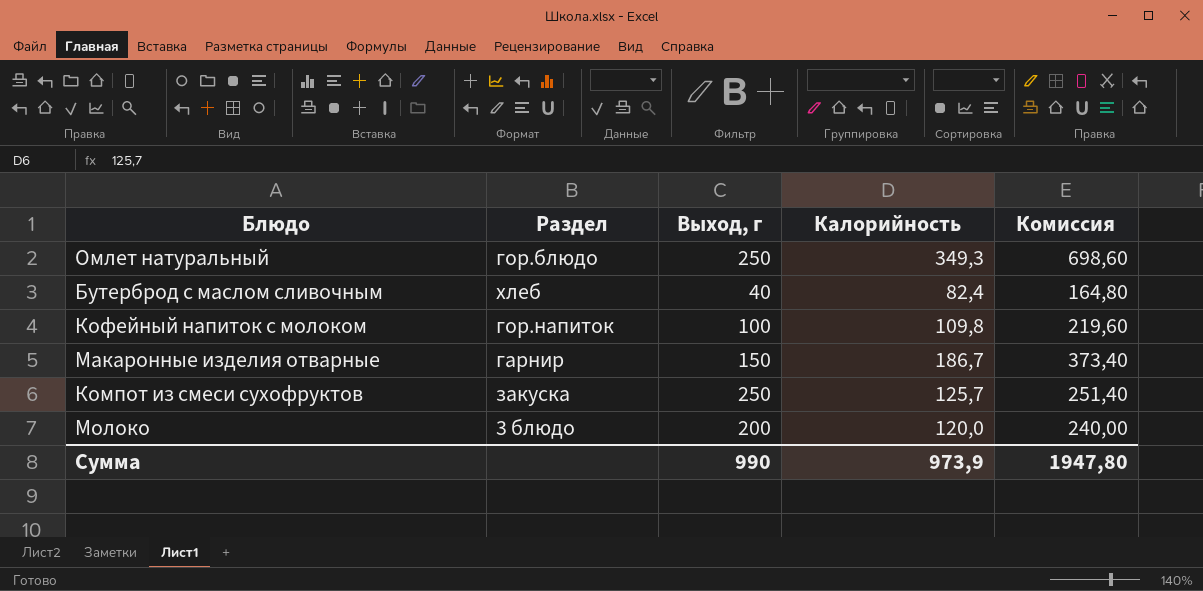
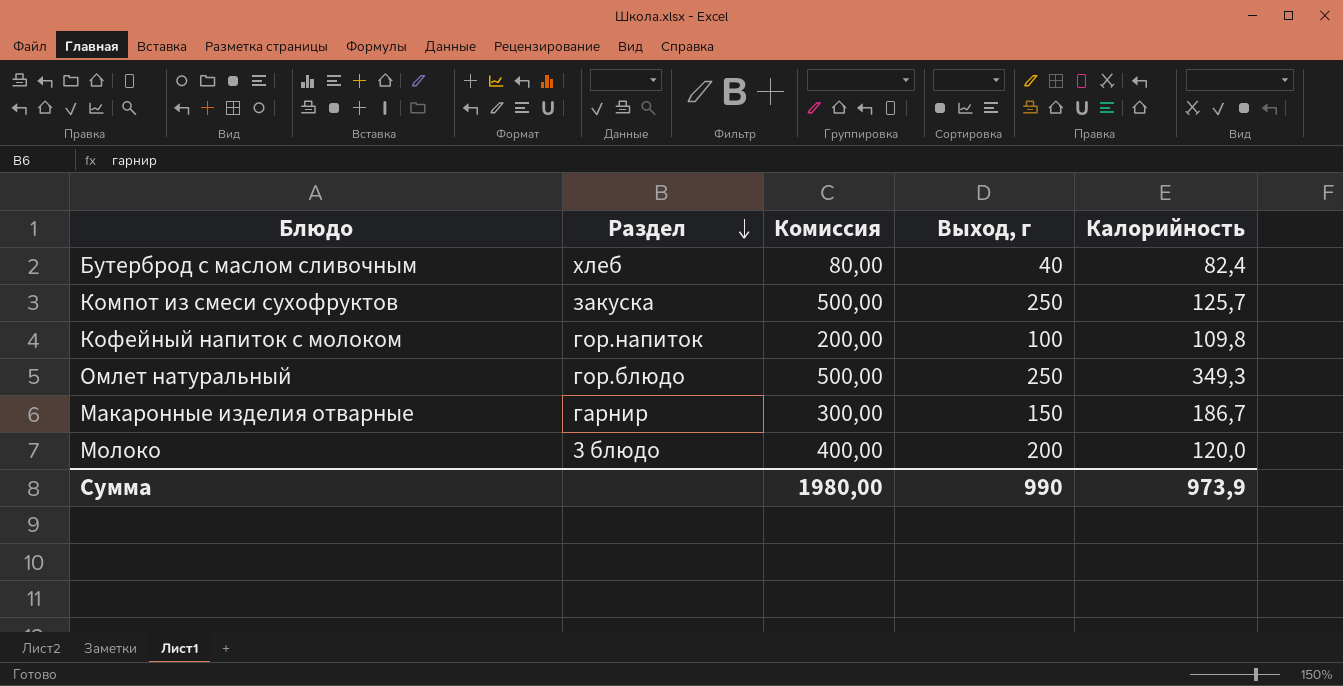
row order: none -> Раздел descending
column Комиссия | formula: [Калорийность] * 2 -> [Выход, г] * 2
column Комиссия | position: 5 -> 3
Сумма | Комиссия: 1947,80 -> 1980,00

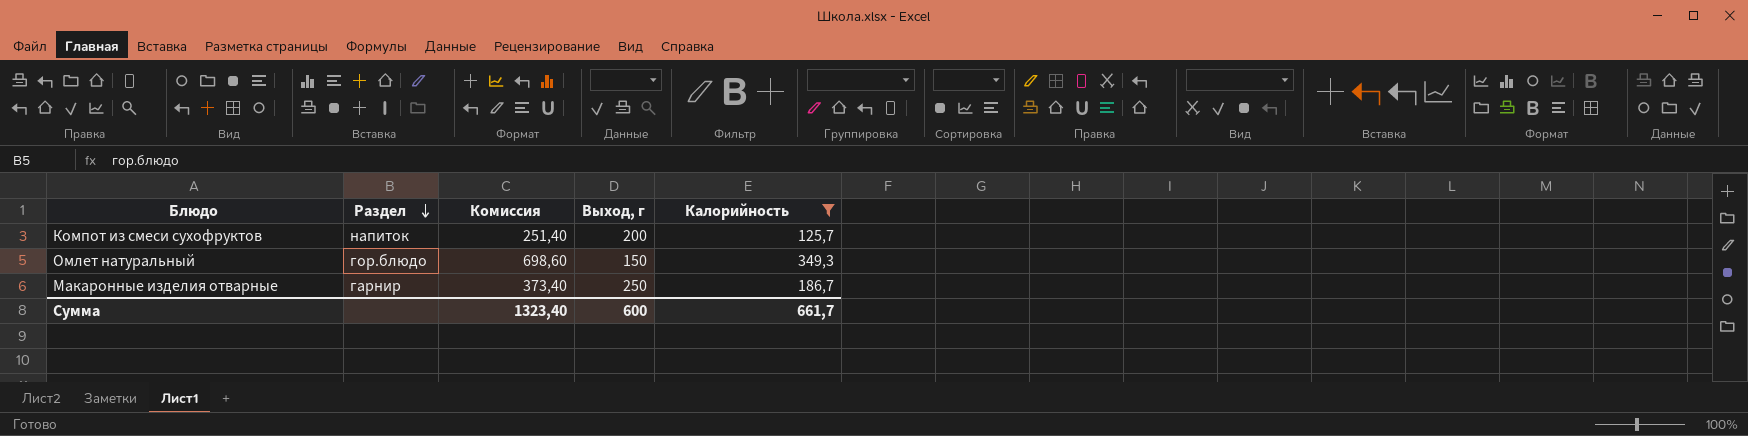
filter: none -> Калорийность >= 125,7
column Комиссия | formula: [Выход, г] * 2 -> [Калорийность] * 2
Компот из смеси сухофруктов | Раздел: закуска -> напиток
Компот из смеси сухофруктов | Выход, г: 250 -> 200
Омлет натуральный | Выход, г: 250 -> 150
Макаронные изделия отварные | Выход, г: 150 -> 250
Сумма | Комиссия: 1980,00 -> 1323,40
Сумма | Выход, г: 990 -> 600
Сумма | Калорийность: 973,9 -> 661,7

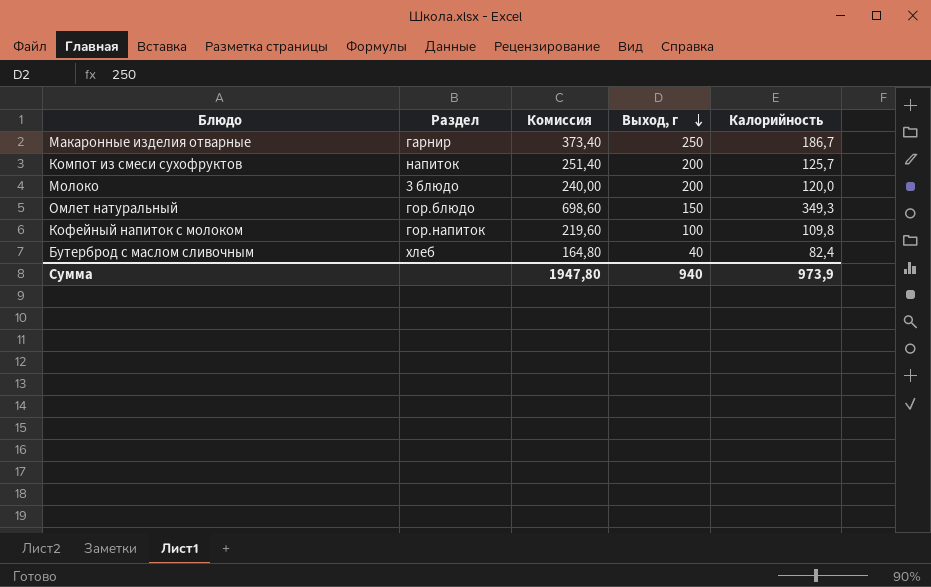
filter: Калорийность >= 125,7 -> none
row order: Раздел descending -> Выход, г descending
Сумма | Комиссия: 1323,40 -> 1947,80
Сумма | Выход, г: 600 -> 940
Сумма | Калорийность: 661,7 -> 973,9

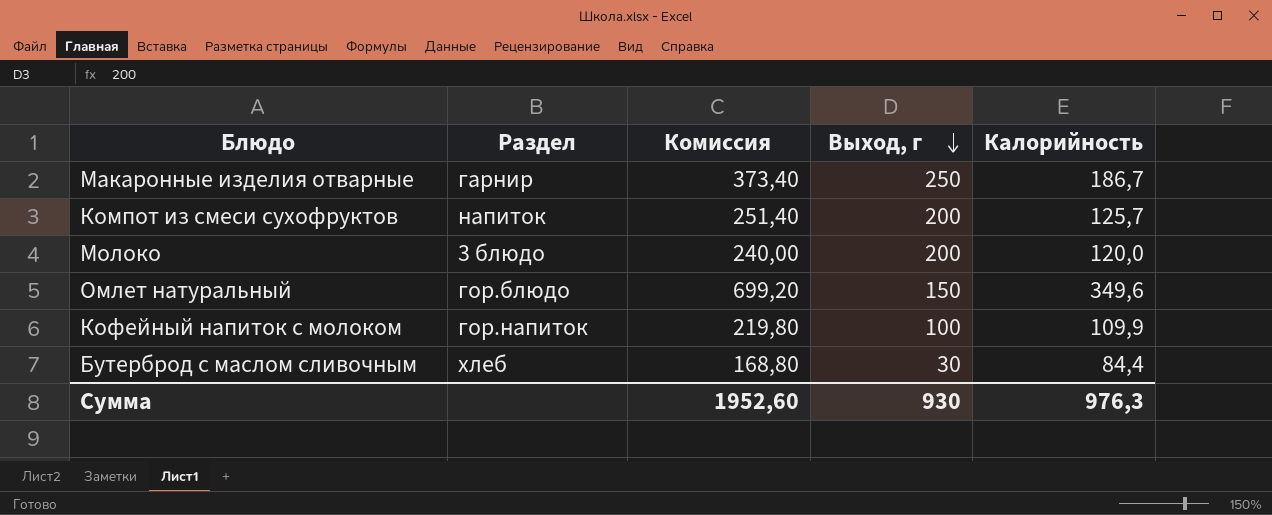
Омлет натуральный | Комиссия: 698,60 -> 699,20
Омлет натуральный | Калорийность: 349,3 -> 349,6
Кофейный напиток с молоком | Комиссия: 219,60 -> 219,80
Кофейный напиток с молоком | Калорийность: 109,8 -> 109,9
Бутерброд с маслом сливочным | Комиссия: 164,80 -> 168,80
Бутерброд с маслом сливочным | Выход, г: 40 -> 30
Бутерброд с маслом сливочным | Калорийность: 82,4 -> 84,4
Сумма | Комиссия: 1947,80 -> 1952,60
Сумма | Выход, г: 940 -> 930
Сумма | Калорийность: 973,9 -> 976,3

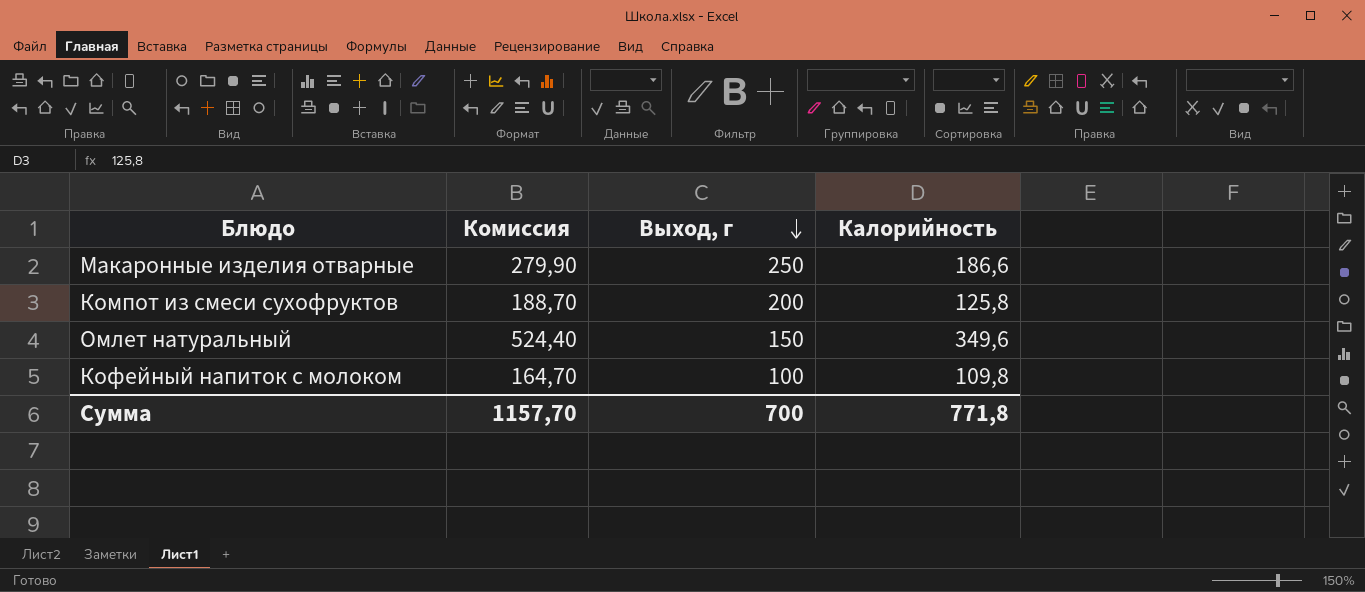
column Раздел | position: 2 -> none
column Комиссия | formula: [Калорийность] * 2 -> [Калорийность] * 1,5
row Молоко: 3 блюдо | 240,00 | 200 | 120,0 -> none
row Бутерброд с маслом сливочным: хлеб | 168,80 | 30 | 84,4 -> none
Макаронные изделия отварные | Калорийность: 186,7 -> 186,6
Компот из смеси сухофруктов | Калорийность: 125,7 -> 125,8
Кофейный напиток с молоком | Калорийность: 109,9 -> 109,8
Сумма | Комиссия: 1952,60 -> 1157,70
Сумма | Выход, г: 930 -> 700
Сумма | Калорийность: 976,3 -> 771,8

